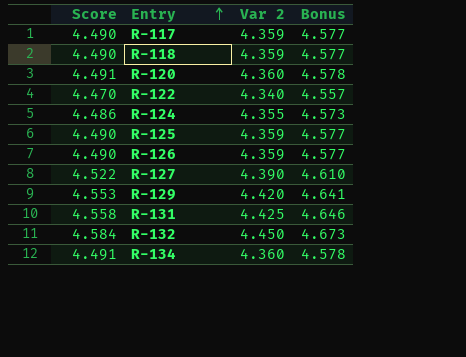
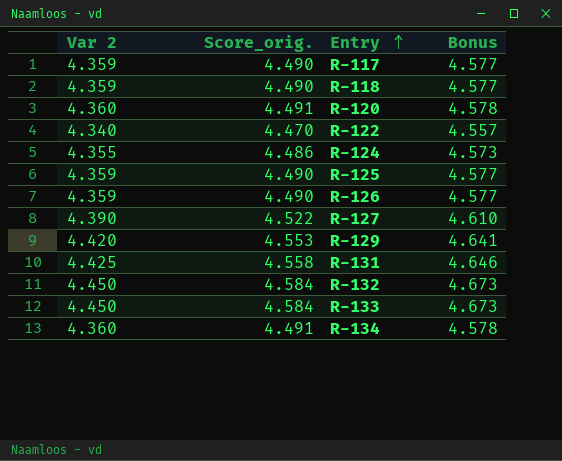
column Var 2 | position: 3 -> 1
column name: Score -> Score_orig.
row R-133: none -> 4.450 | 4.584 | 4.673

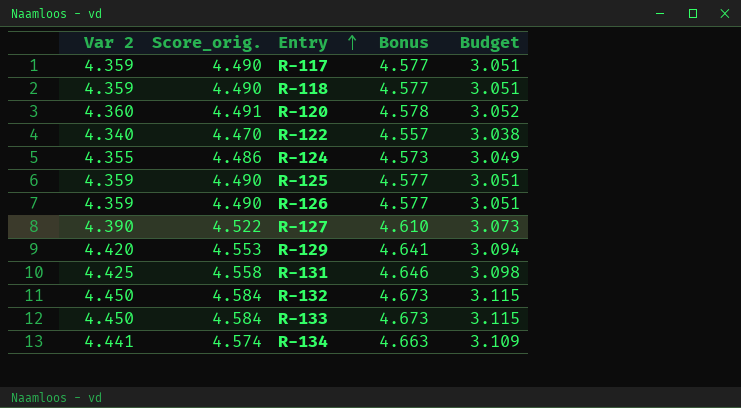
column Budget | formula: none -> [Var 2] * 0.7
R-134 | Var 2: 4.360 -> 4.441
R-134 | Score_orig.: 4.491 -> 4.574
R-134 | Bonus: 4.578 -> 4.663

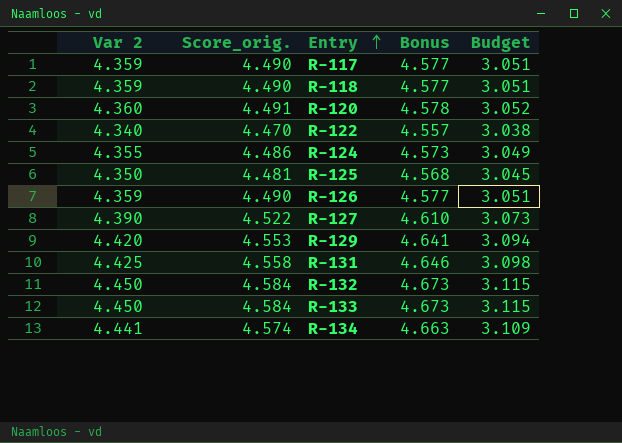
R-125 | Var 2: 4.359 -> 4.350
R-125 | Score_orig.: 4.490 -> 4.481
R-125 | Bonus: 4.577 -> 4.568
R-125 | Budget: 3.051 -> 3.045

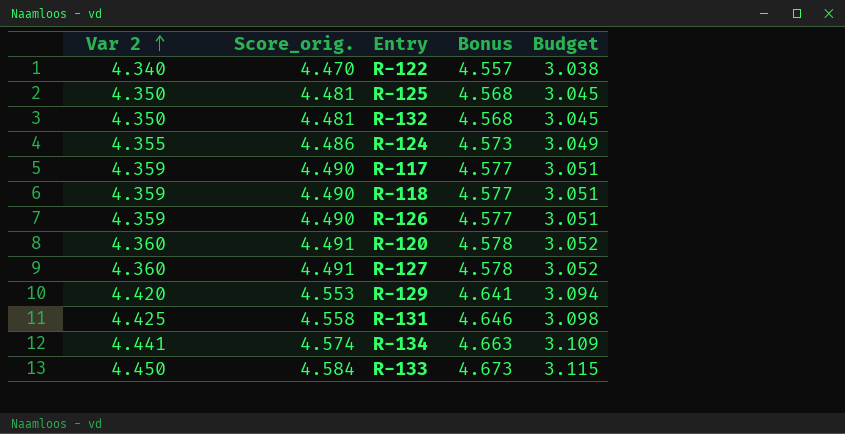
row order: Entry ascending -> Var 2 ascending
R-132 | Var 2: 4.450 -> 4.350
R-132 | Score_orig.: 4.584 -> 4.481
R-132 | Bonus: 4.673 -> 4.568
R-132 | Budget: 3.115 -> 3.045
R-127 | Var 2: 4.390 -> 4.360
R-127 | Score_orig.: 4.522 -> 4.491
R-127 | Bonus: 4.610 -> 4.578
R-127 | Budget: 3.073 -> 3.052

